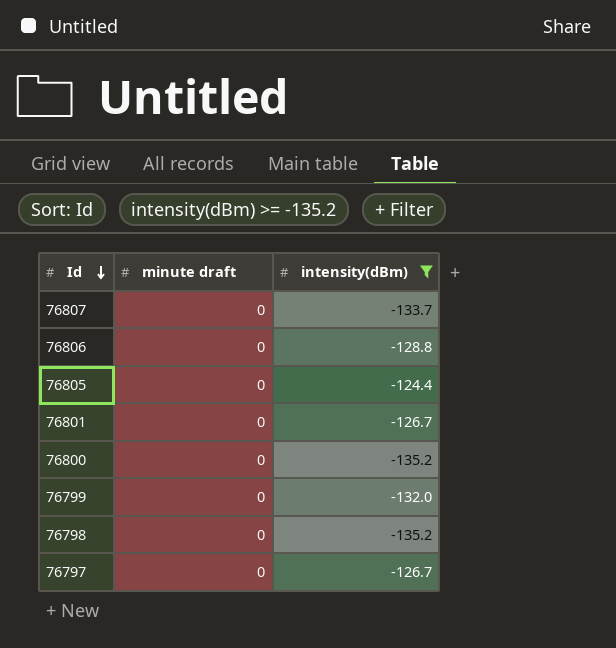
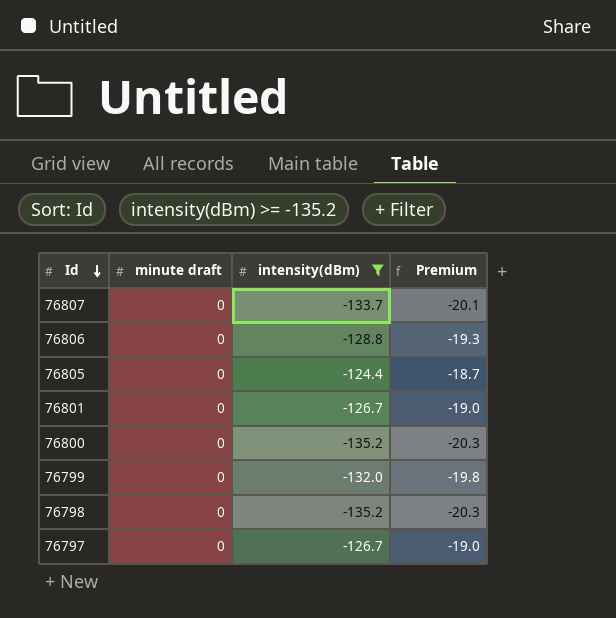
column Premium | formula: none -> [intensity(dBm)] * 0.15

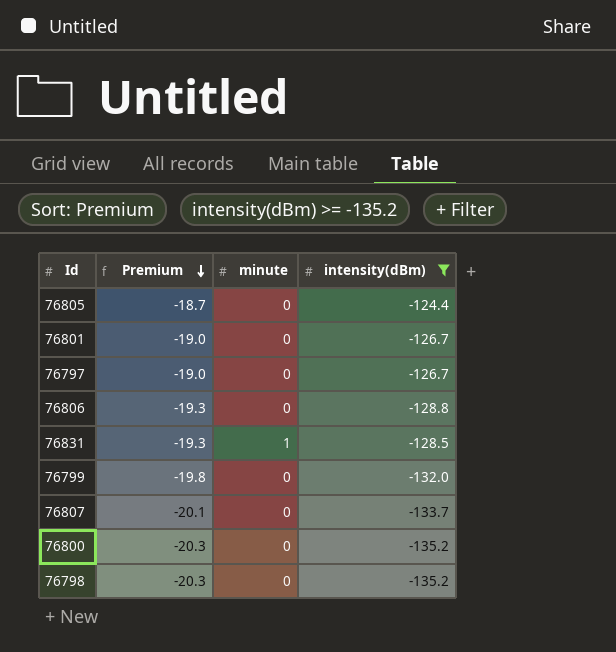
row order: Id descending -> Premium descending
column Premium | position: 4 -> 2
column name: minute draft -> minute
row 76831: none -> -19.3 | 1 | -128.5

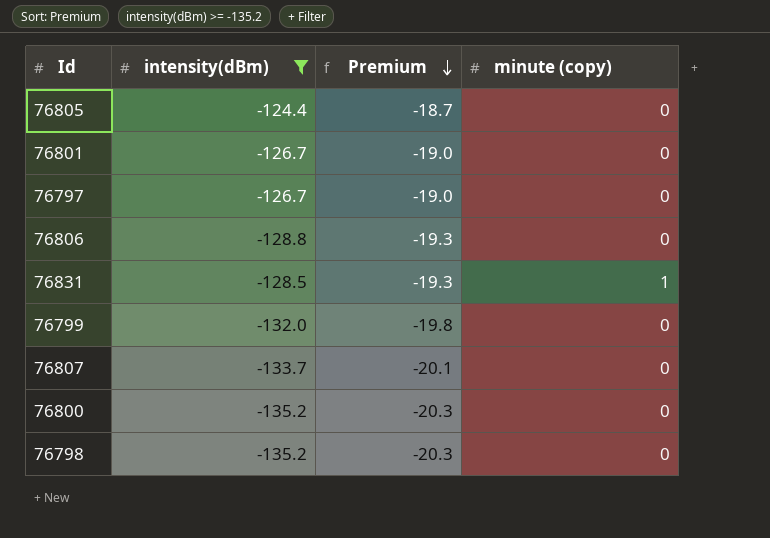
column intensity(dBm) | position: 4 -> 2
column name: minute -> minute (copy)

